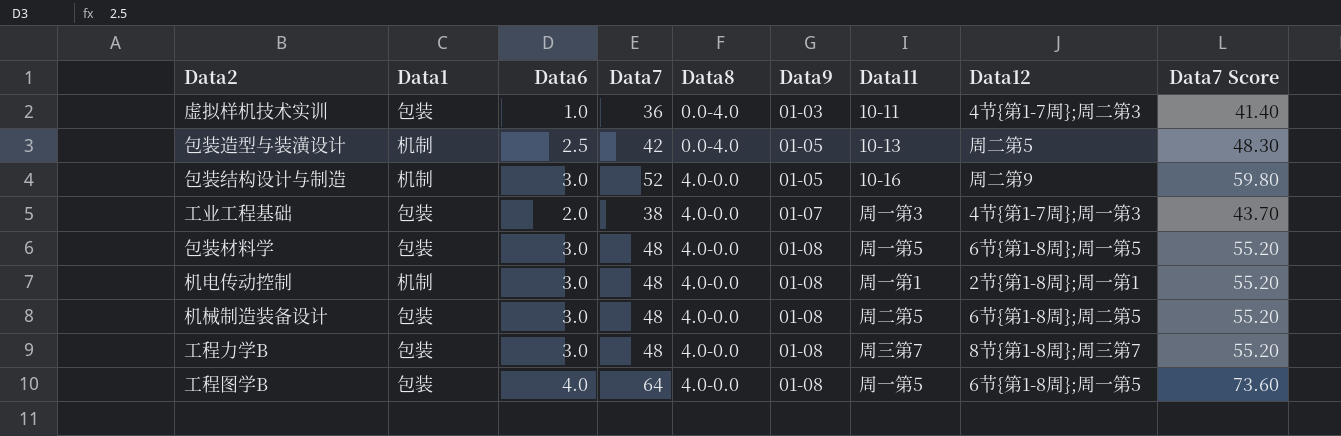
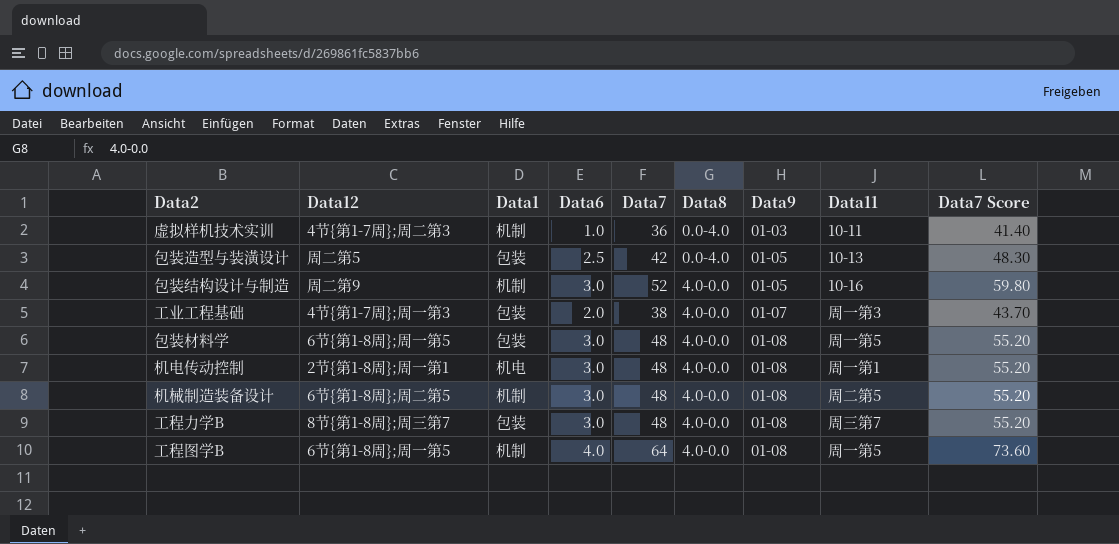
column Data12 | position: 8 -> 2
虚拟样机技术实训 | Data1: 包装 -> 机制
包装造型与装潢设计 | Data1: 机制 -> 包装
机电传动控制 | Data1: 机制 -> 机电
机械制造装备设计 | Data1: 包装 -> 机制
工程图学B | Data1: 包装 -> 机制

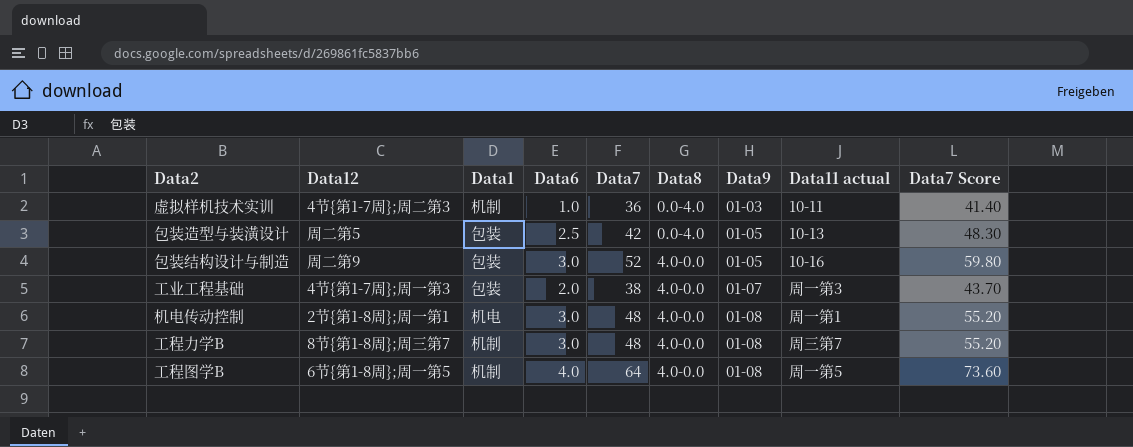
column name: Data11 -> Data11 actual
row 包装材料学: 6节{第1-8周};周一第5 | 包装 | 3.0 | 48 | 4.0-0.0 | 01-08 | 周一第5 | 55.20 -> none
row 机械制造装备设计: 6节{第1-8周};周二第5 | 机制 | 3.0 | 48 | 4.0-0.0 | 01-08 | 周二第5 | 55.20 -> none
包装结构设计与制造 | Data1: 机制 -> 包装
工程力学B | Data1: 包装 -> 机制

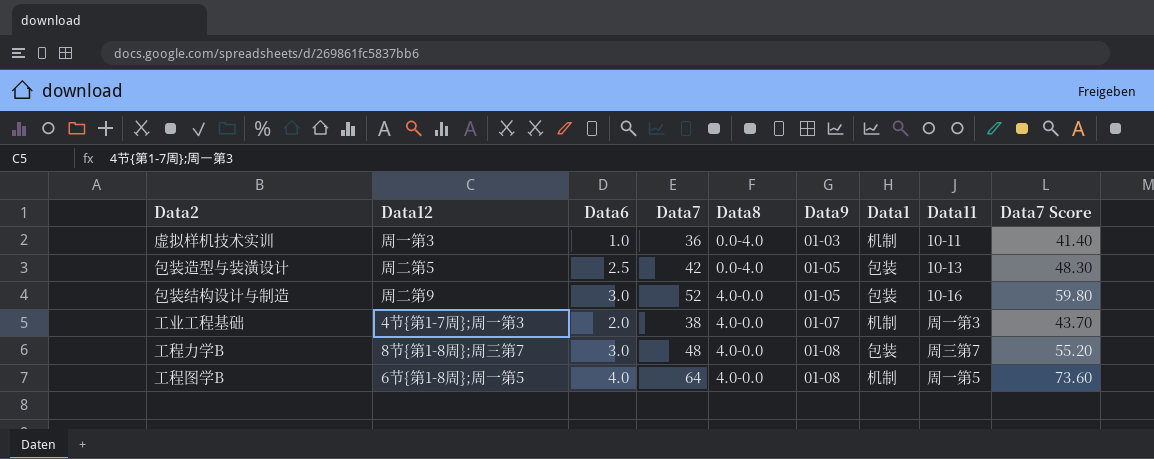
column Data1 | position: 3 -> 7
column name: Data11 actual -> Data11
row 机电传动控制: 2节{第1-8周};周一第1 | 机电 | 3.0 | 48 | 4.0-0.0 | 01-08 | 周一第1 | 55.20 -> none
虚拟样机技术实训 | Data12: 4节{第1-7周};周二第3 -> 周一第3
工业工程基础 | Data1: 包装 -> 机制
工程力学B | Data1: 机制 -> 包装

